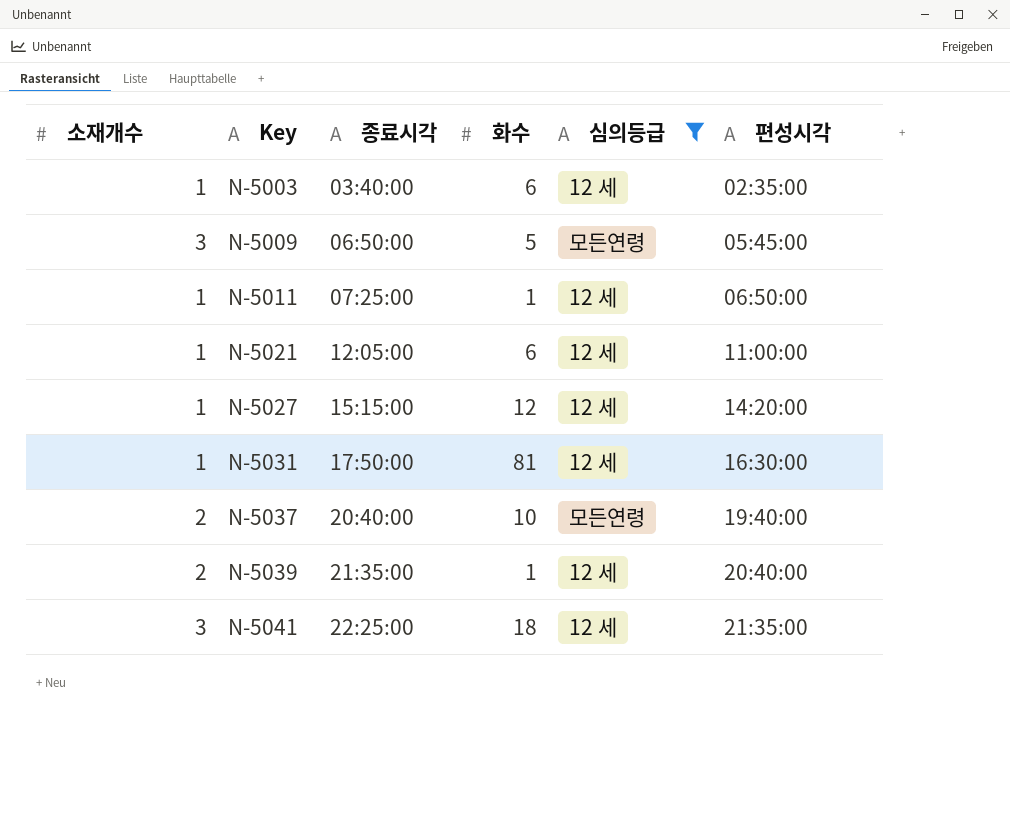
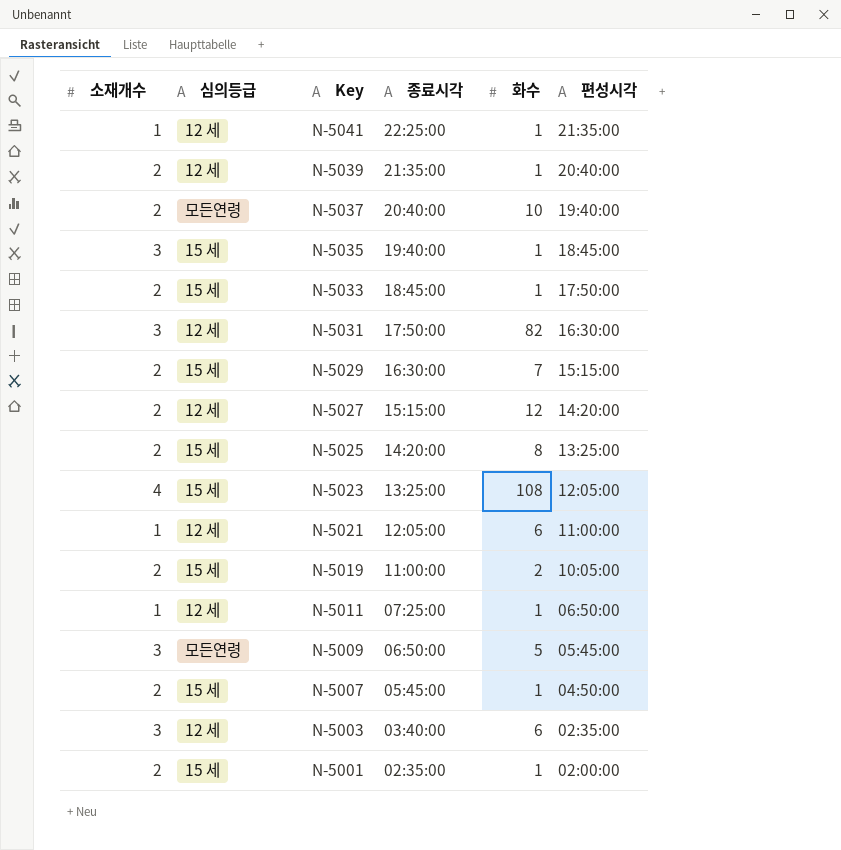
filter: 심의등급 != 15 세 -> none
row order: Key ascending -> Key descending
column 심의등급 | position: 5 -> 2
N-5041 | 소재개수: 3 -> 1
N-5041 | 화수: 18 -> 1
N-5031 | 소재개수: 1 -> 3
N-5031 | 화수: 81 -> 82
N-5027 | 소재개수: 1 -> 2
N-5003 | 소재개수: 1 -> 3

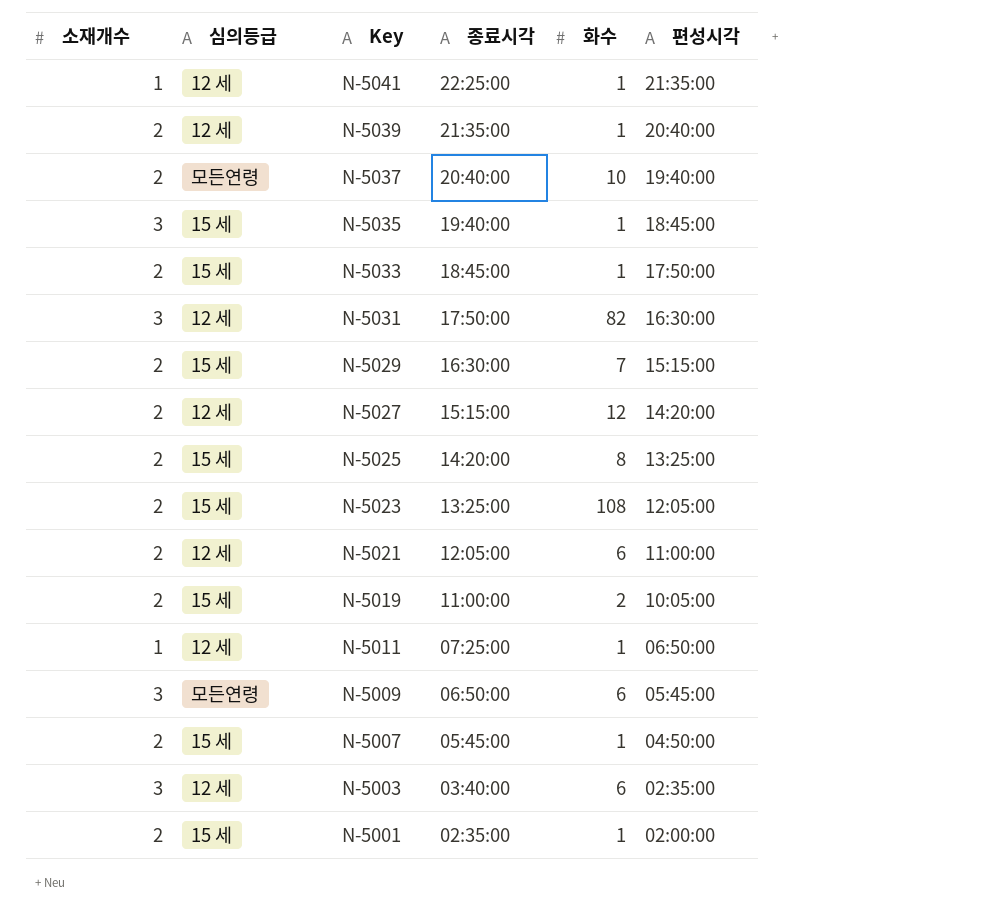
N-5023 | 소재개수: 4 -> 2
N-5021 | 소재개수: 1 -> 2
N-5009 | 화수: 5 -> 6

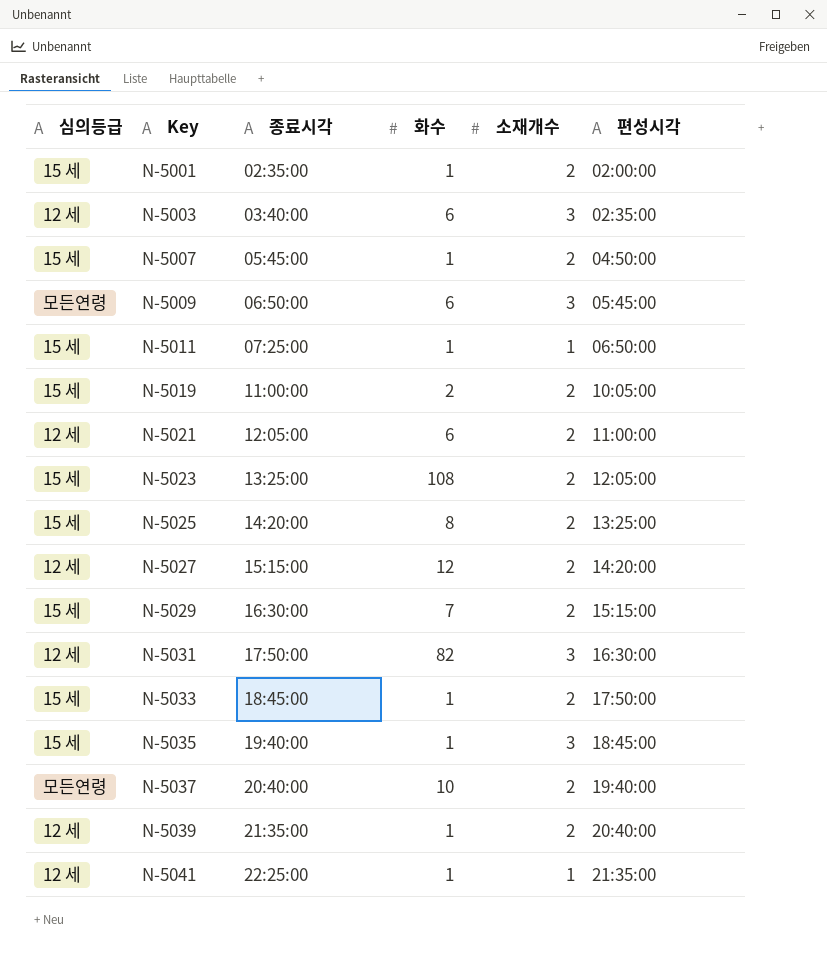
row order: Key descending -> Key ascending
column 소재개수 | position: 1 -> 5
N-5011 | 심의등급: 12 세 -> 15 세

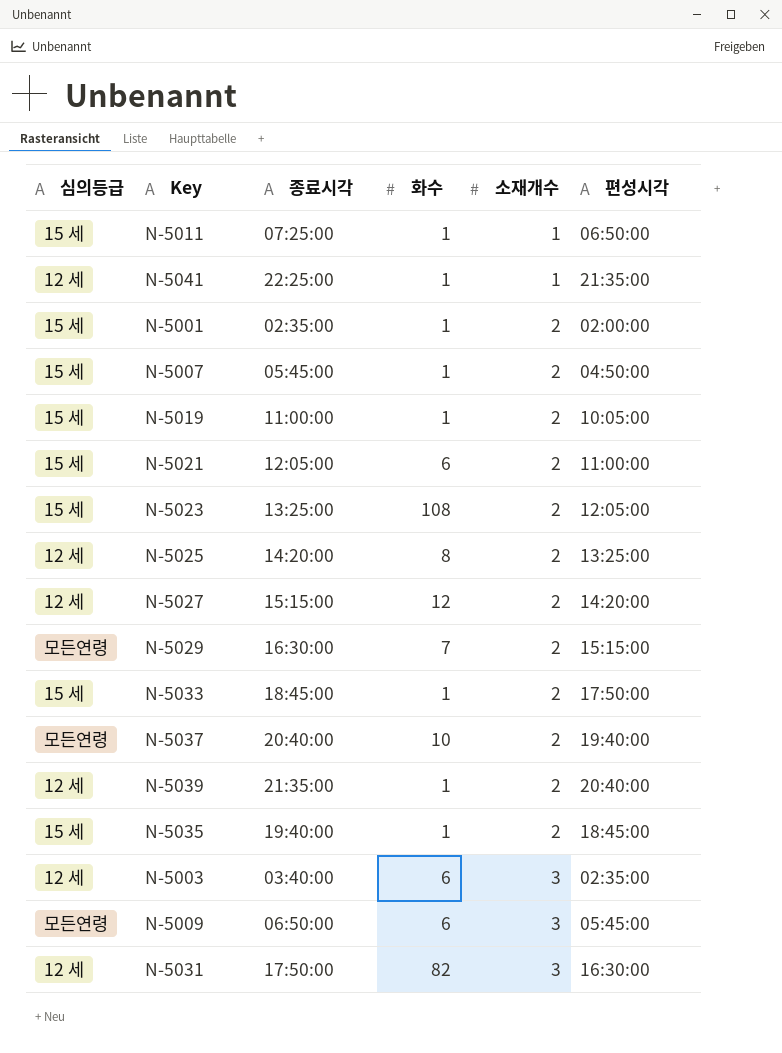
row order: Key ascending -> 소재개수 ascending
N-5019 | 화수: 2 -> 1
N-5021 | 심의등급: 12 세 -> 15 세
N-5025 | 심의등급: 15 세 -> 12 세
N-5029 | 심의등급: 15 세 -> 모든연령
N-5035 | 소재개수: 3 -> 2

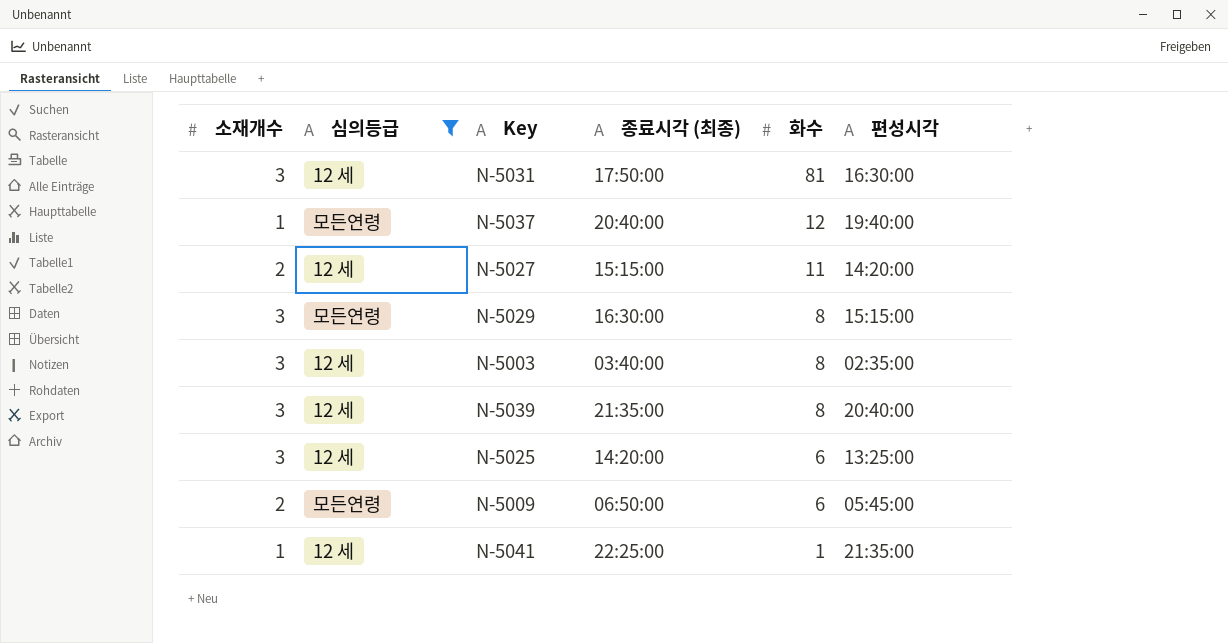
filter: none -> 심의등급 != 15 세
row order: 소재개수 ascending -> 화수 descending
column 소재개수 | position: 5 -> 1
column name: 종료시각 -> 종료시각 (최종)
N-5031 | 화수: 82 -> 81
N-5037 | 소재개수: 2 -> 1
N-5037 | 화수: 10 -> 12
N-5027 | 화수: 12 -> 11
N-5029 | 소재개수: 2 -> 3
N-5029 | 화수: 7 -> 8
N-5003 | 화수: 6 -> 8
N-5039 | 소재개수: 2 -> 3
N-5039 | 화수: 1 -> 8
N-5025 | 소재개수: 2 -> 3
N-5025 | 화수: 8 -> 6
N-5009 | 소재개수: 3 -> 2

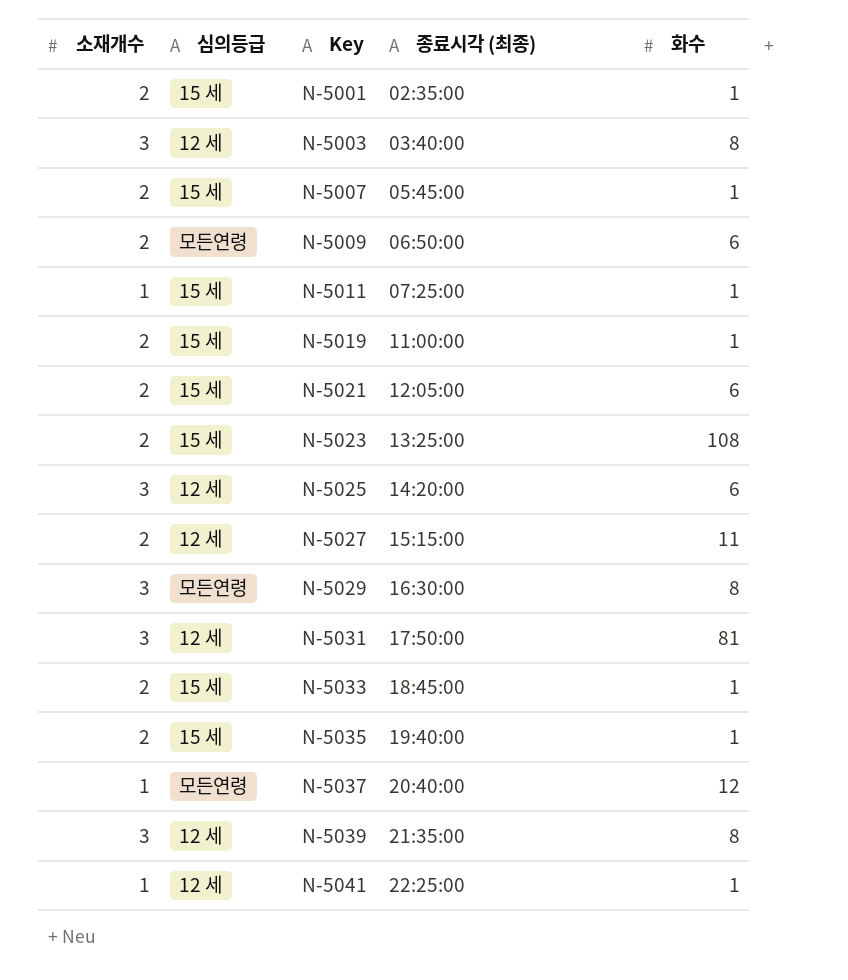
filter: 심의등급 != 15 세 -> none
row order: 화수 descending -> Key ascending
column 편성시각 | position: 6 -> none

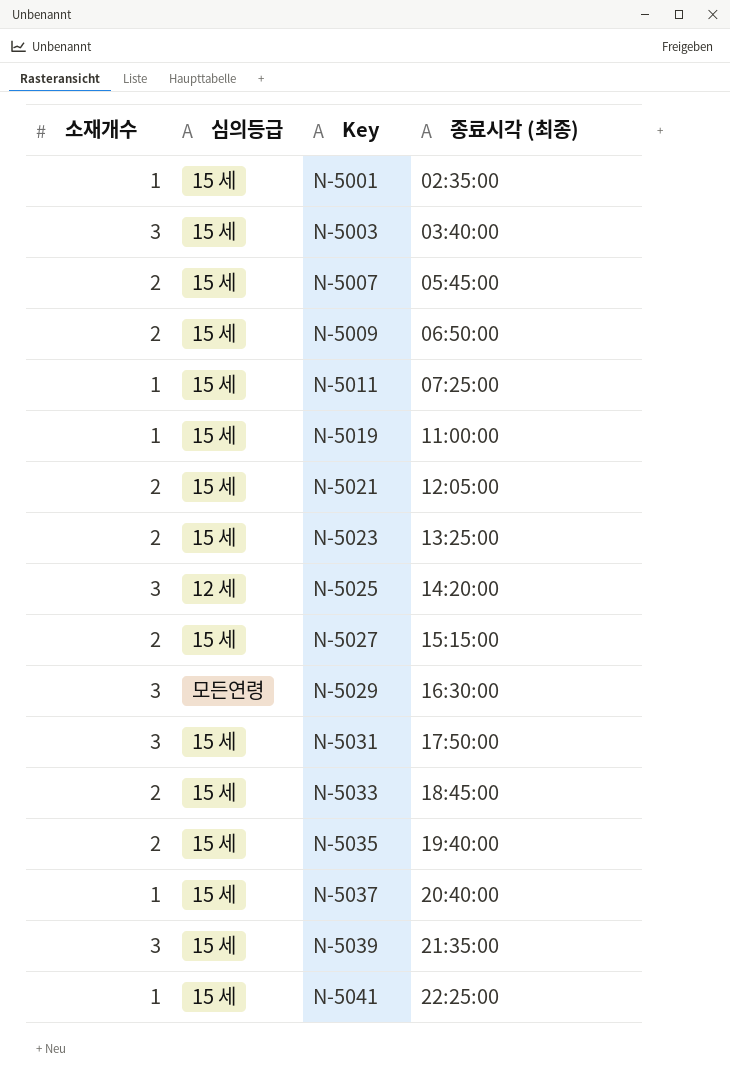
column 화수 | position: 5 -> none
N-5001 | 소재개수: 2 -> 1
N-5003 | 심의등급: 12 세 -> 15 세
N-5009 | 심의등급: 모든연령 -> 15 세
N-5019 | 소재개수: 2 -> 1
N-5027 | 심의등급: 12 세 -> 15 세
N-5031 | 심의등급: 12 세 -> 15 세
N-5037 | 심의등급: 모든연령 -> 15 세
N-5039 | 심의등급: 12 세 -> 15 세
N-5041 | 심의등급: 12 세 -> 15 세

